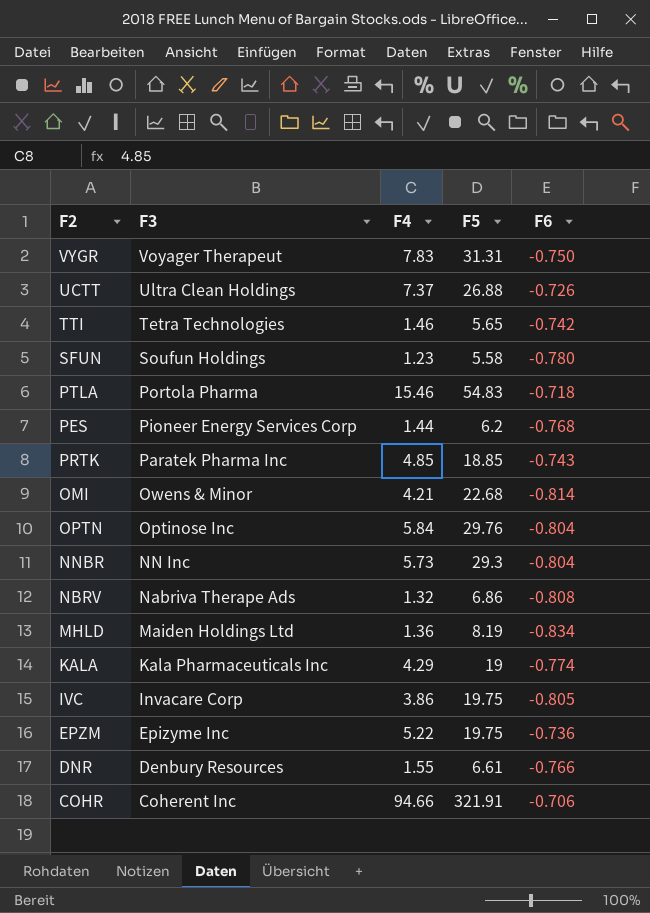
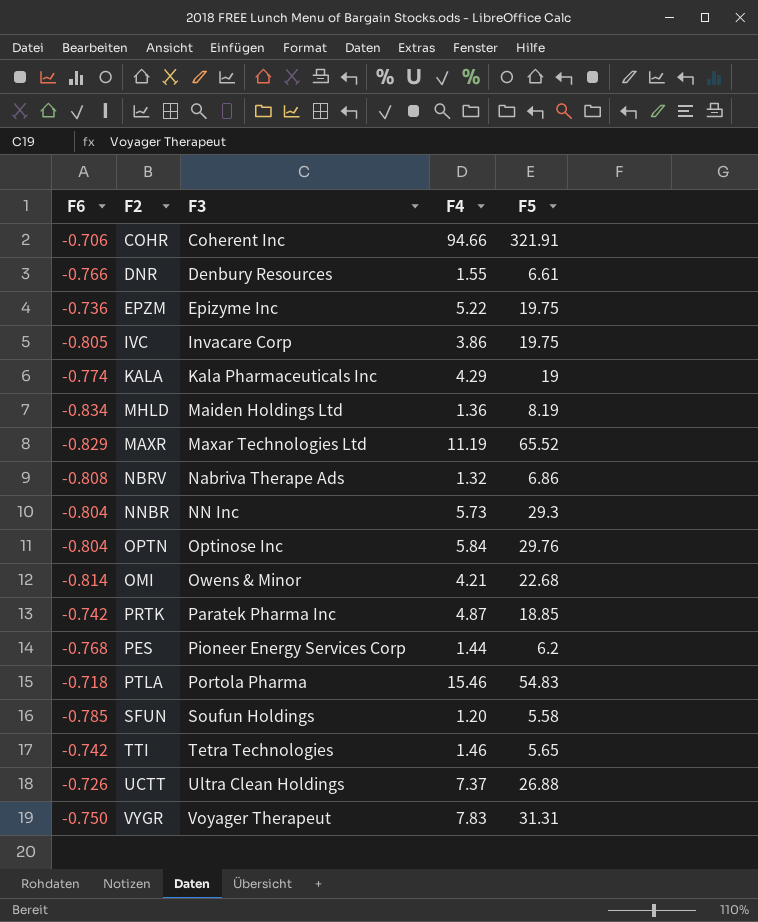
row order: F3 descending -> F3 ascending
column F6 | position: 5 -> 1
row MAXR: none -> -0.829 | Maxar Technologies Ltd | 11.19 | 65.52
PRTK | F6: -0.743 -> -0.742
PRTK | F4: 4.85 -> 4.87
SFUN | F6: -0.780 -> -0.785
SFUN | F4: 1.23 -> 1.20

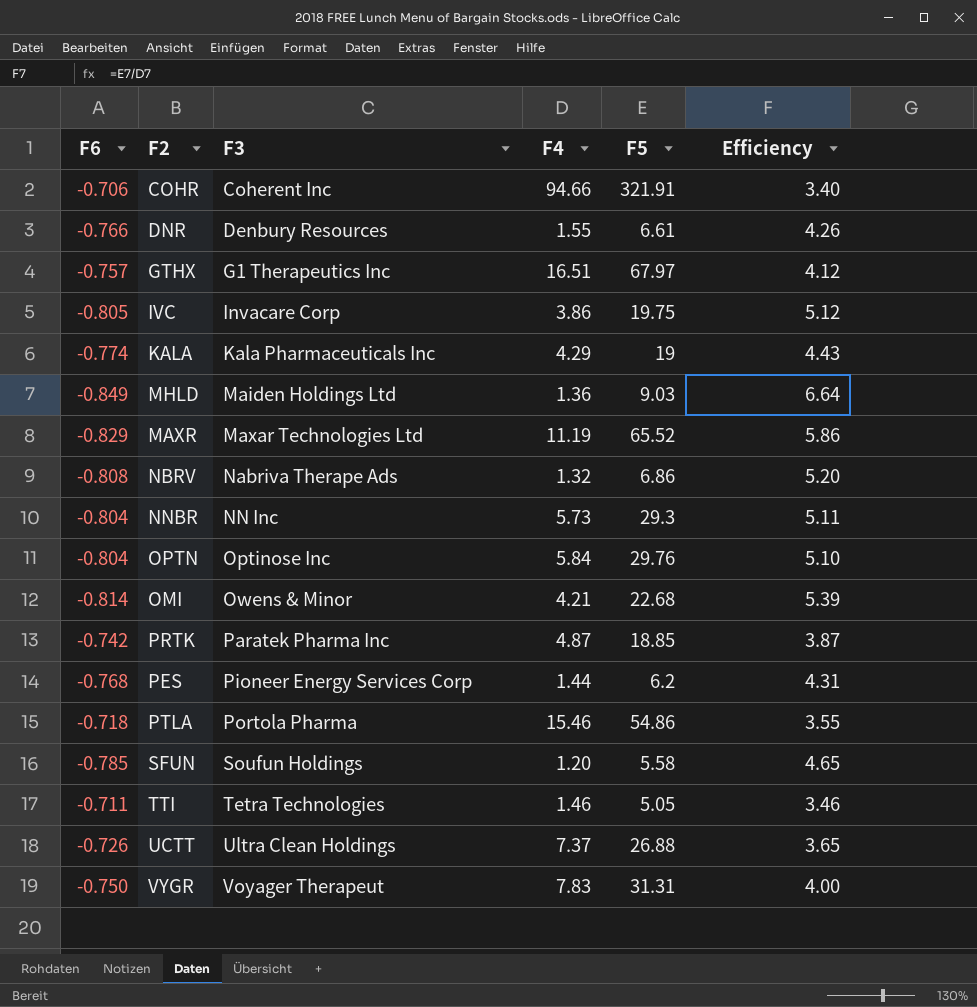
column Efficiency | formula: none -> [F5] / [F4]
row EPZM: -0.736 | Epizyme Inc | 5.22 | 19.75 -> none
row GTHX: none -> -0.757 | G1 Therapeutics Inc | 16.51 | 67.97 | 4.12
MHLD | F6: -0.834 -> -0.849
MHLD | F5: 8.19 -> 9.03
PTLA | F5: 54.83 -> 54.86
TTI | F6: -0.742 -> -0.711
TTI | F5: 5.65 -> 5.05

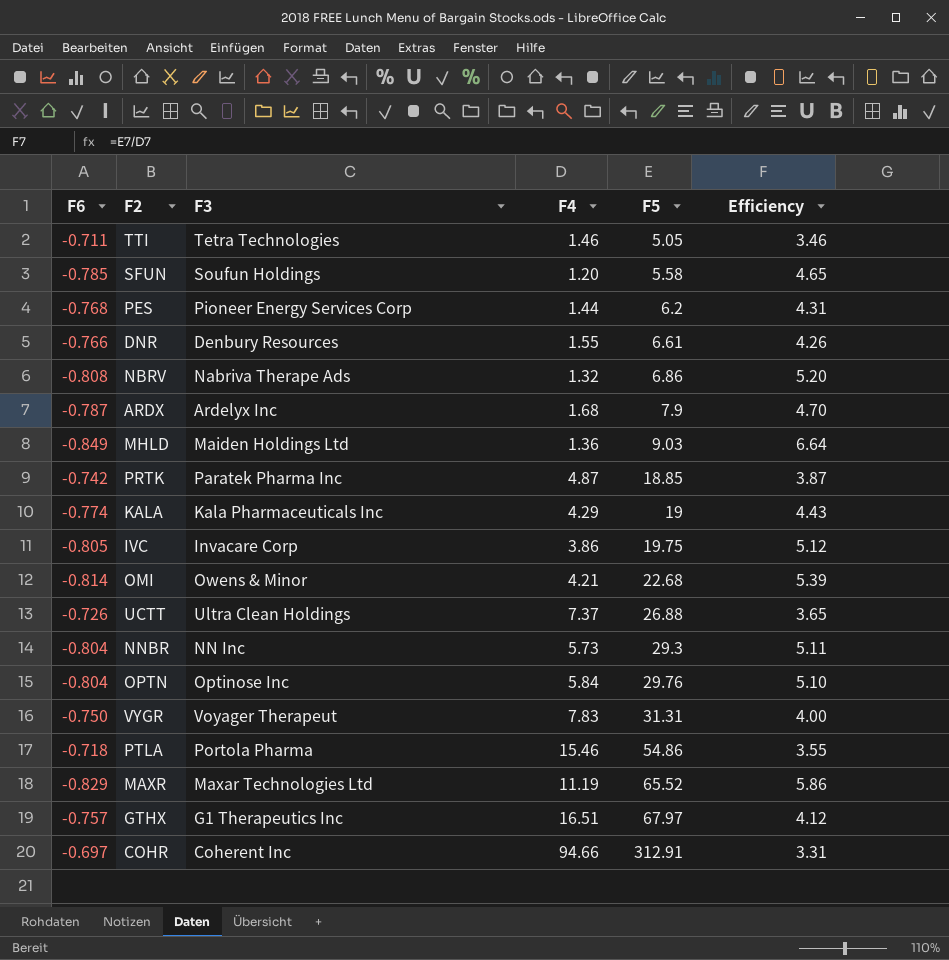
row order: F3 ascending -> F5 ascending
row ARDX: none -> -0.787 | Ardelyx Inc | 1.68 | 7.9 | 4.70
COHR | F6: -0.706 -> -0.697
COHR | F5: 321.91 -> 312.91
COHR | Efficiency: 3.40 -> 3.31

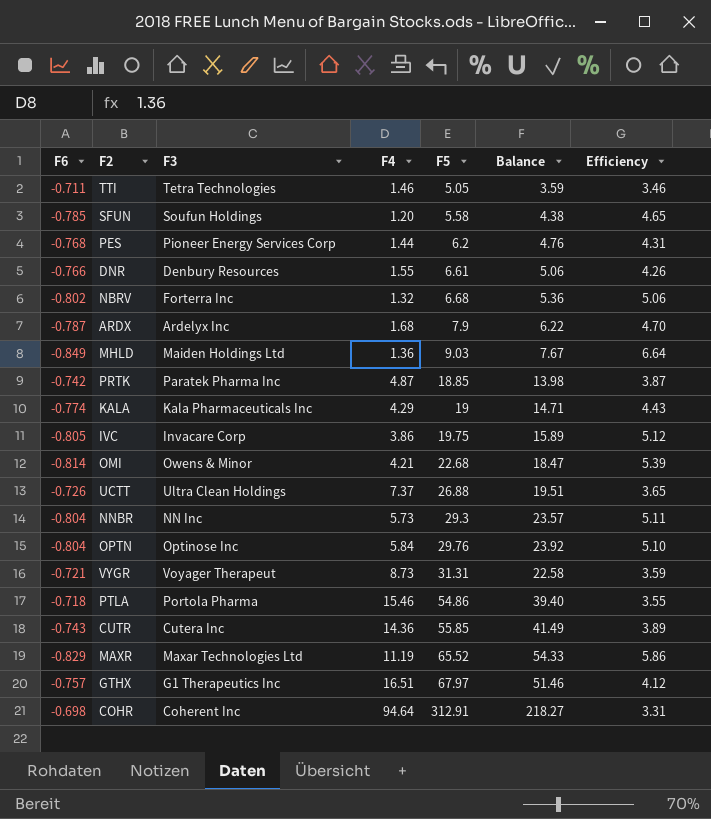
column Balance | formula: none -> [F5] - [F4]
NBRV | F6: -0.808 -> -0.802
NBRV | F3: Nabriva Therape Ads -> Forterra Inc
NBRV | F5: 6.86 -> 6.68
NBRV | Efficiency: 5.20 -> 5.06
VYGR | F6: -0.750 -> -0.721
VYGR | F4: 7.83 -> 8.73
VYGR | Efficiency: 4.00 -> 3.59
row CUTR: none -> -0.743 | Cutera Inc | 14.36 | 55.85 | 41.49 | 3.89
COHR | F6: -0.697 -> -0.698
COHR | F4: 94.66 -> 94.64

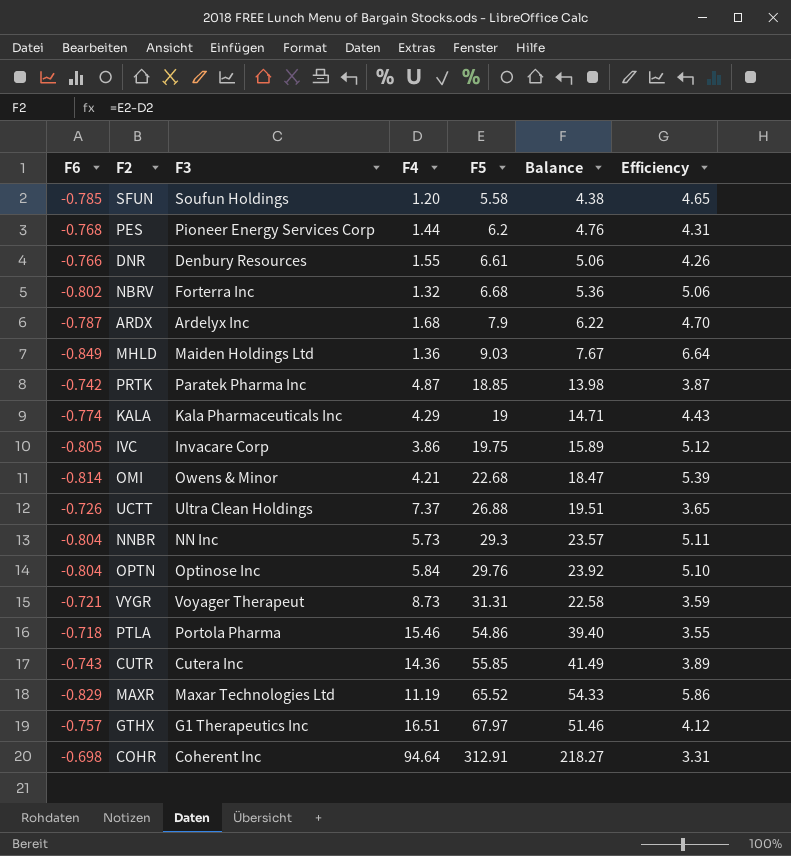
row TTI: -0.711 | Tetra Technologies | 1.46 | 5.05 | 3.59 | 3.46 -> none

